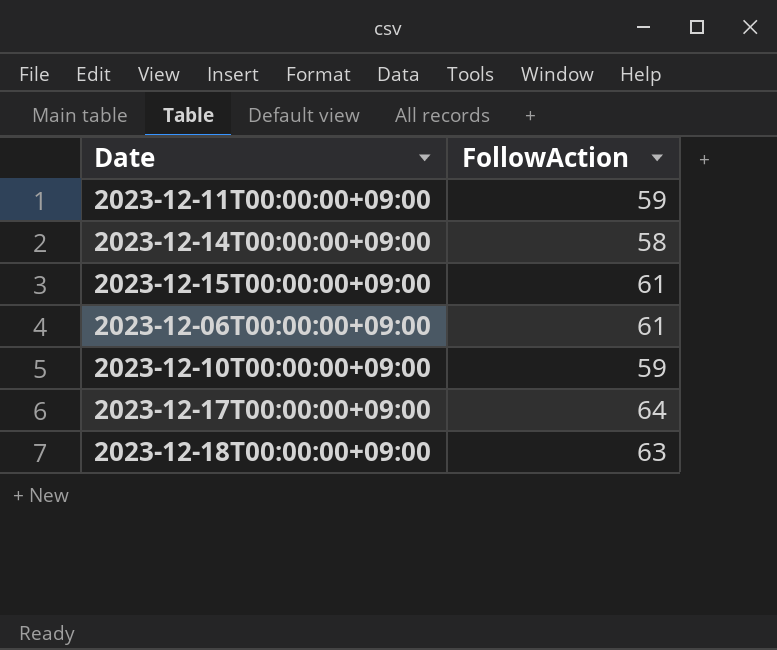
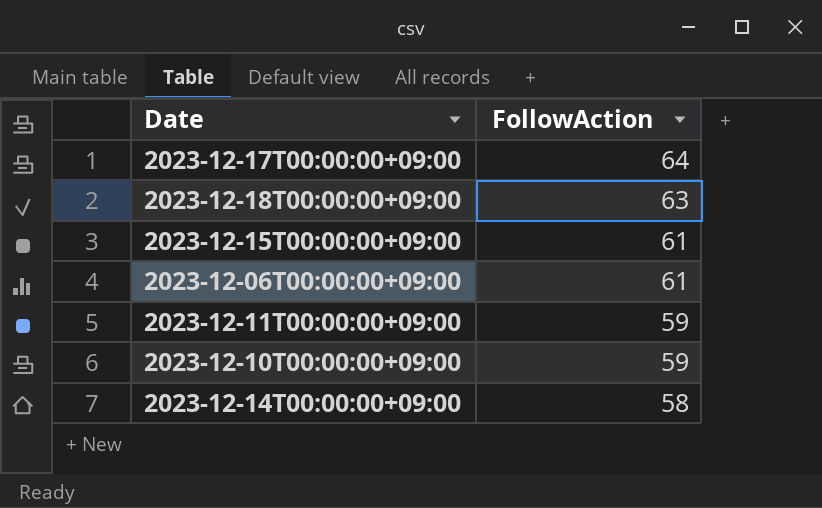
row order: none -> FollowAction descending

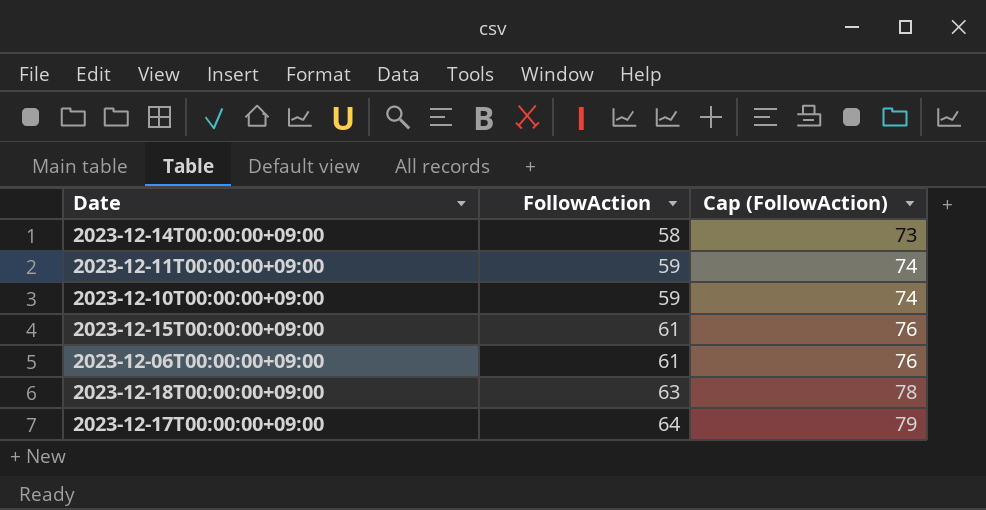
row order: FollowAction descending -> FollowAction ascending
column Cap (FollowAction) | formula: none -> [FollowAction] + 15

